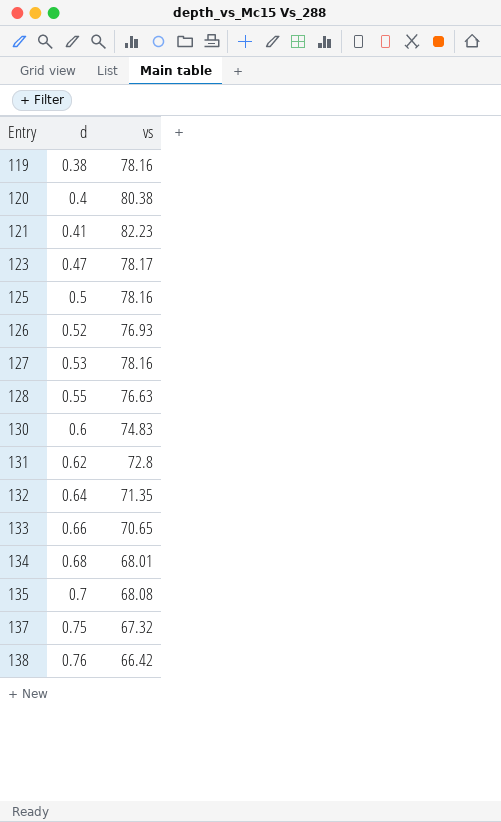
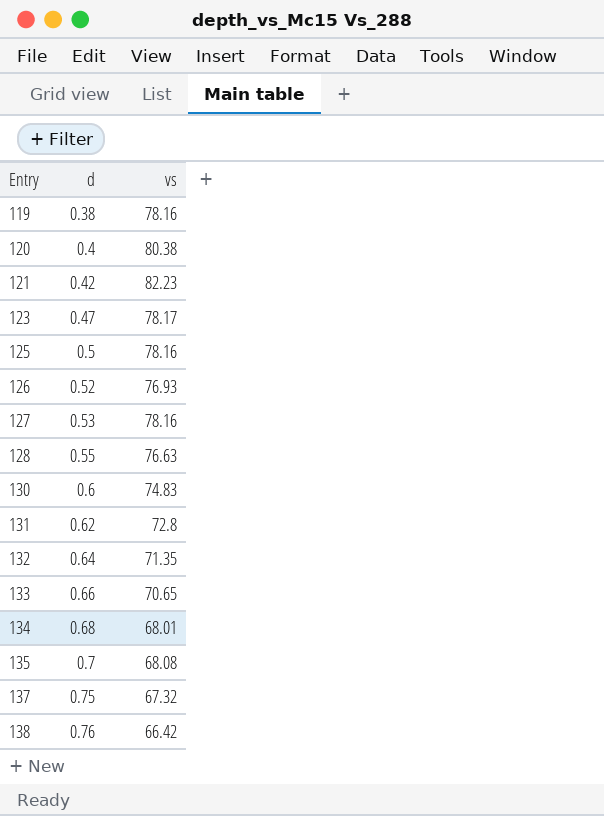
121 | d: 0.41 -> 0.42

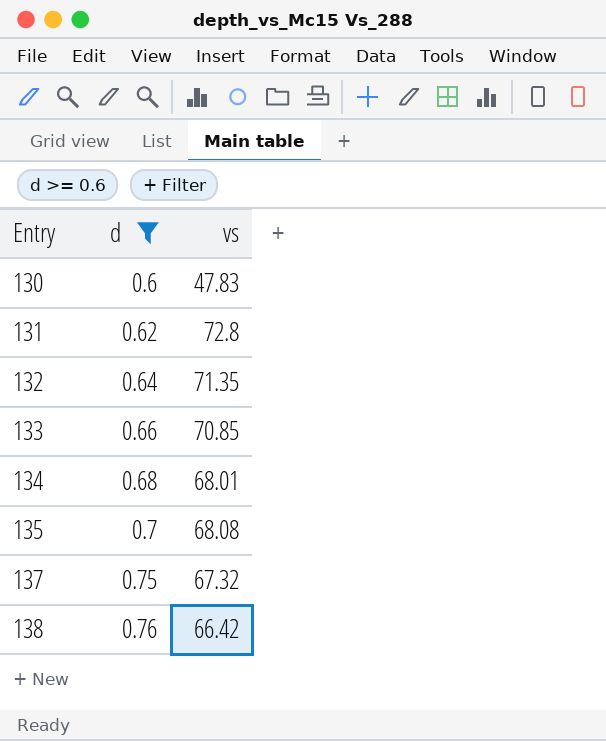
filter: none -> d >= 0.6
130 | vs: 74.83 -> 47.83
133 | vs: 70.65 -> 70.85

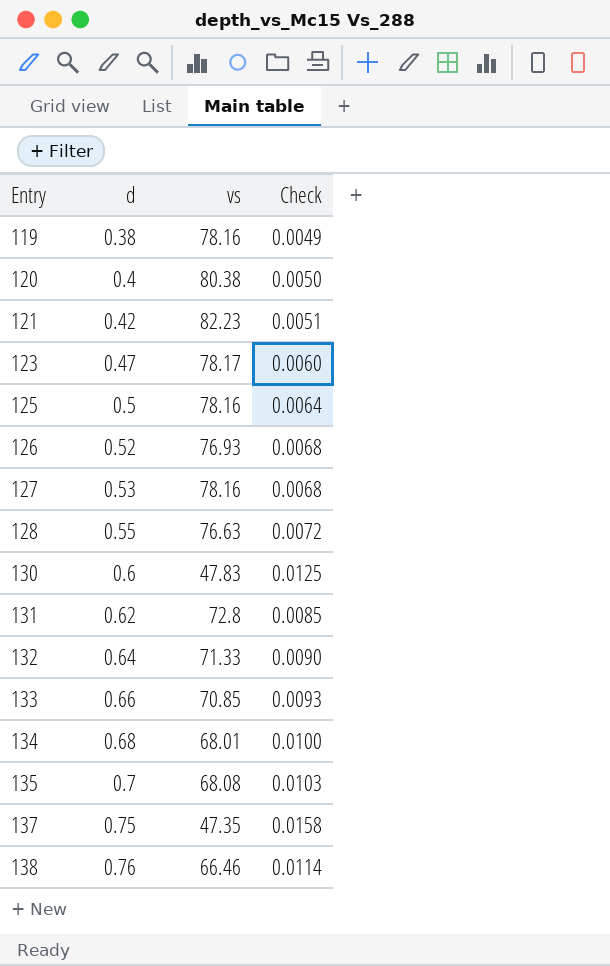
filter: d >= 0.6 -> none
column Check | formula: none -> [d] / [vs]
132 | vs: 71.35 -> 71.33
137 | vs: 67.32 -> 47.35
138 | vs: 66.42 -> 66.46

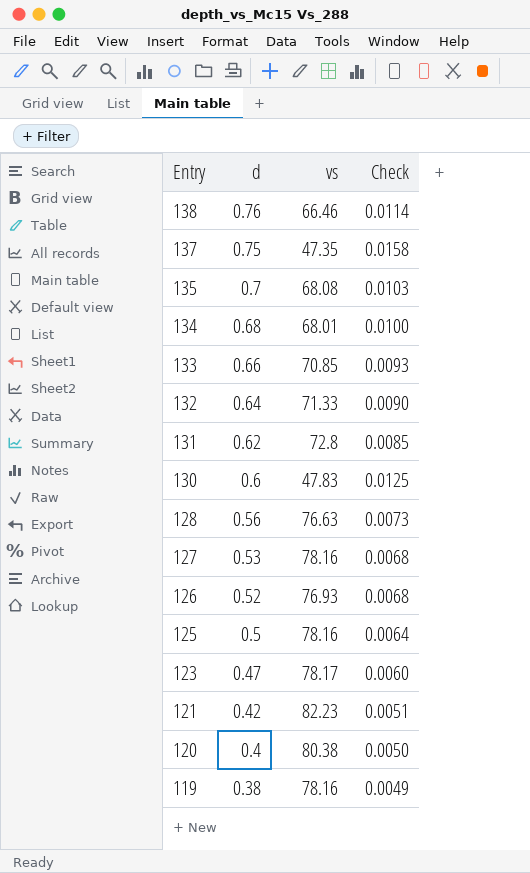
row order: Entry ascending -> Entry descending
128 | d: 0.55 -> 0.56
128 | Check: 0.0072 -> 0.0073

